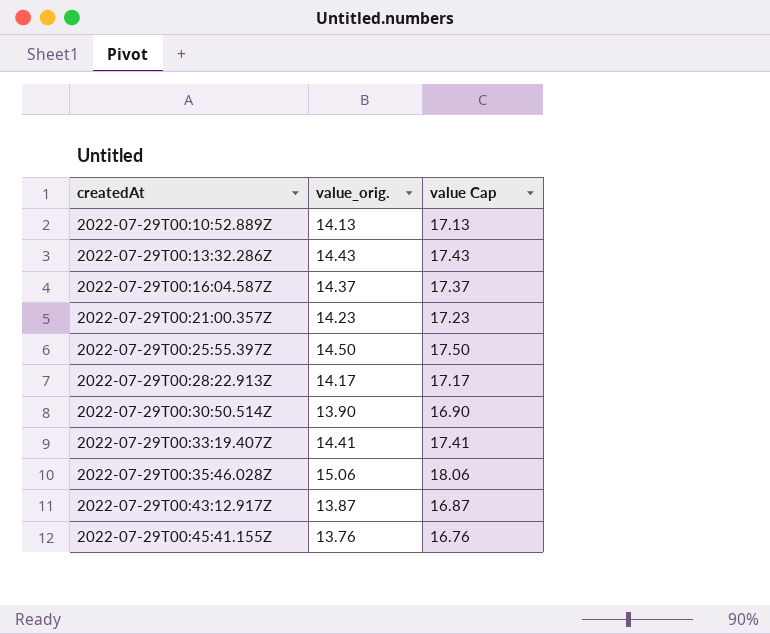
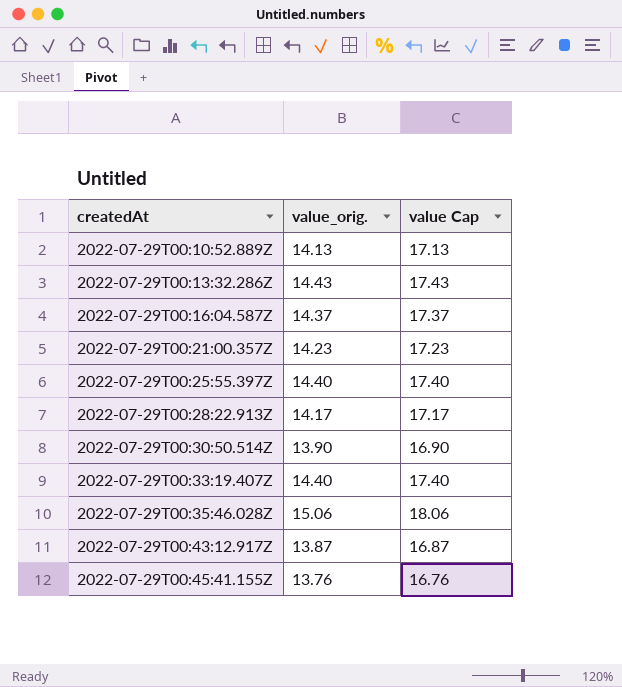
2022-07-29T00:25:55.397Z | value_orig.: 14.50 -> 14.40
2022-07-29T00:25:55.397Z | value Cap: 17.50 -> 17.40
2022-07-29T00:33:19.407Z | value_orig.: 14.41 -> 14.40
2022-07-29T00:33:19.407Z | value Cap: 17.41 -> 17.40

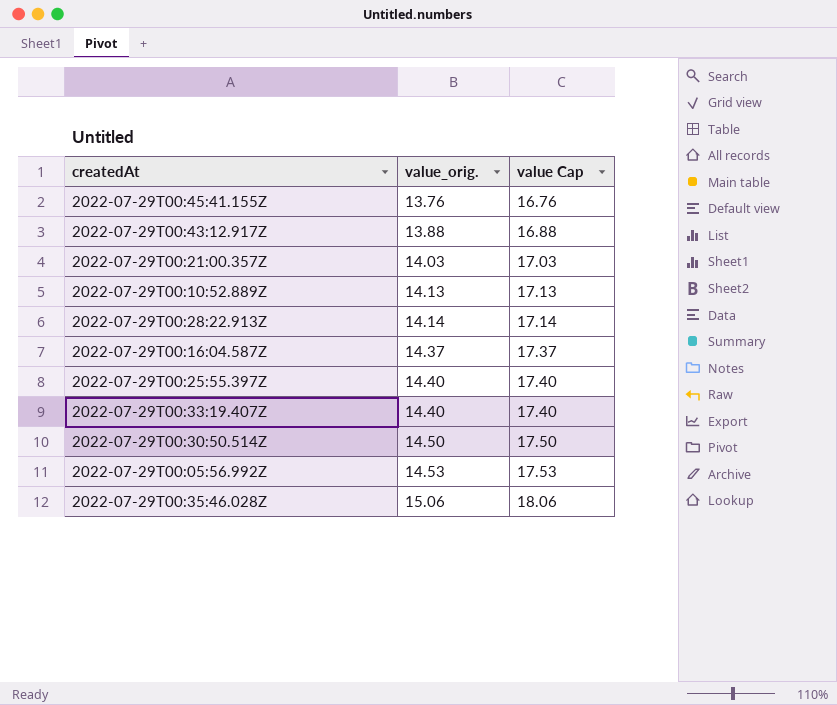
row order: createdAt ascending -> value_orig. ascending
row 2022-07-29T00:13:32.286Z: 14.43 | 17.43 -> none
2022-07-29T00:43:12.917Z | value_orig.: 13.87 -> 13.88
2022-07-29T00:43:12.917Z | value Cap: 16.87 -> 16.88
2022-07-29T00:21:00.357Z | value_orig.: 14.23 -> 14.03
2022-07-29T00:21:00.357Z | value Cap: 17.23 -> 17.03
2022-07-29T00:28:22.913Z | value_orig.: 14.17 -> 14.14
2022-07-29T00:28:22.913Z | value Cap: 17.17 -> 17.14
2022-07-29T00:30:50.514Z | value_orig.: 13.90 -> 14.50
2022-07-29T00:30:50.514Z | value Cap: 16.90 -> 17.50
row 2022-07-29T00:05:56.992Z: none -> 14.53 | 17.53

